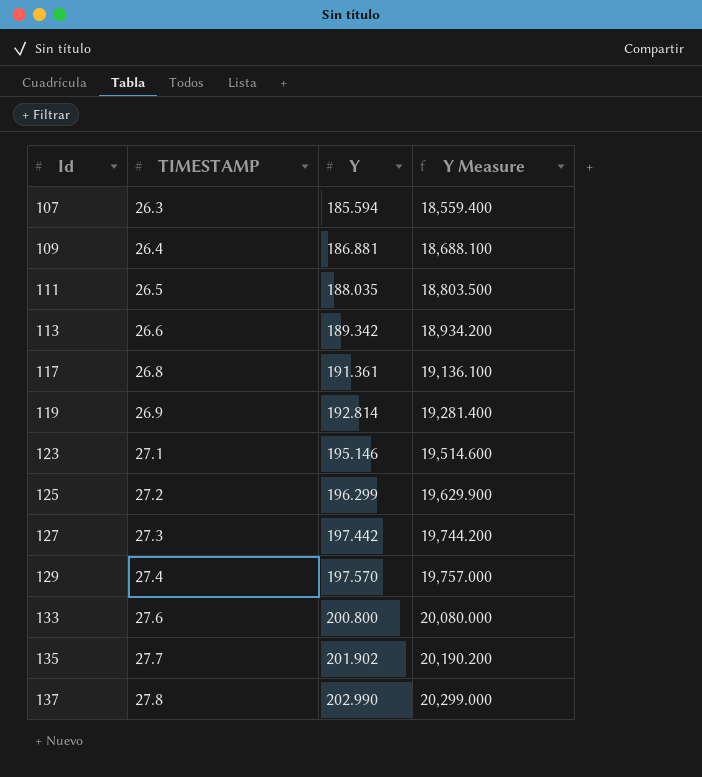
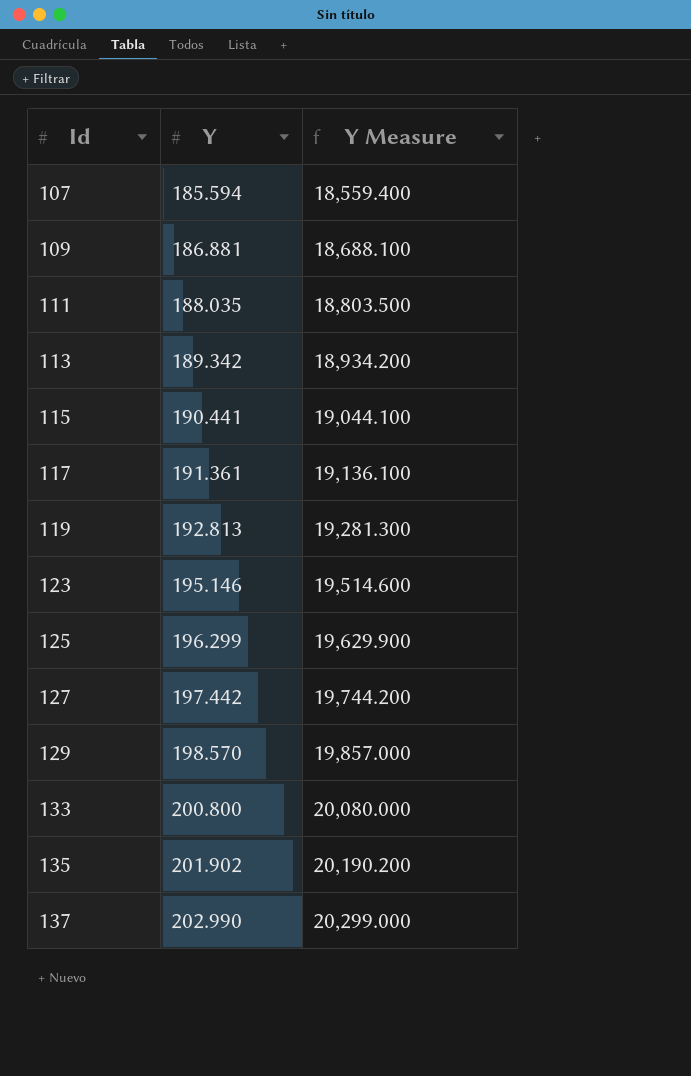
column TIMESTAMP | position: 2 -> none
row 115: none -> 190.441 | 19,044.100
119 | Y: 192.814 -> 192.813
119 | Y Measure: 19,281.400 -> 19,281.300
129 | Y: 197.570 -> 198.570
129 | Y Measure: 19,757.000 -> 19,857.000

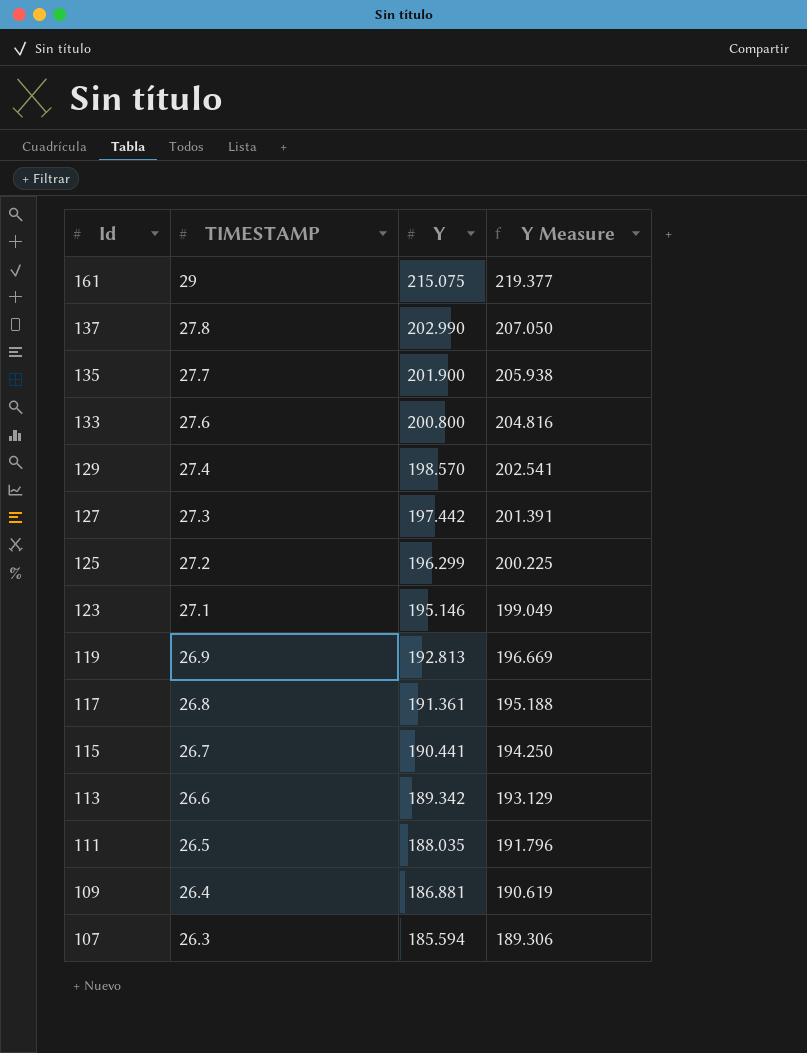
row order: Id ascending -> Id descending
column TIMESTAMP | position: none -> 2
column Y Measure | formula: [Y] * 100 -> [Y] * 1.02
row 161: none -> 29 | 215.075 | 219.377
135 | Y: 201.902 -> 201.900

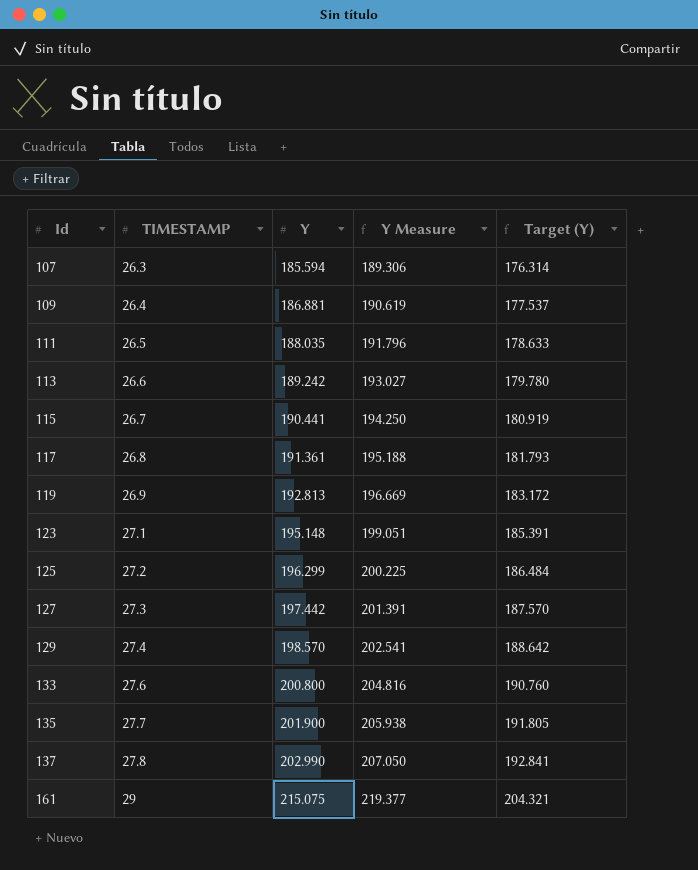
row order: Id descending -> Id ascending
column Target (Y) | formula: none -> [Y] * 0.95
113 | Y: 189.342 -> 189.242
113 | Y Measure: 193.129 -> 193.027
123 | Y: 195.146 -> 195.148
123 | Y Measure: 199.049 -> 199.051

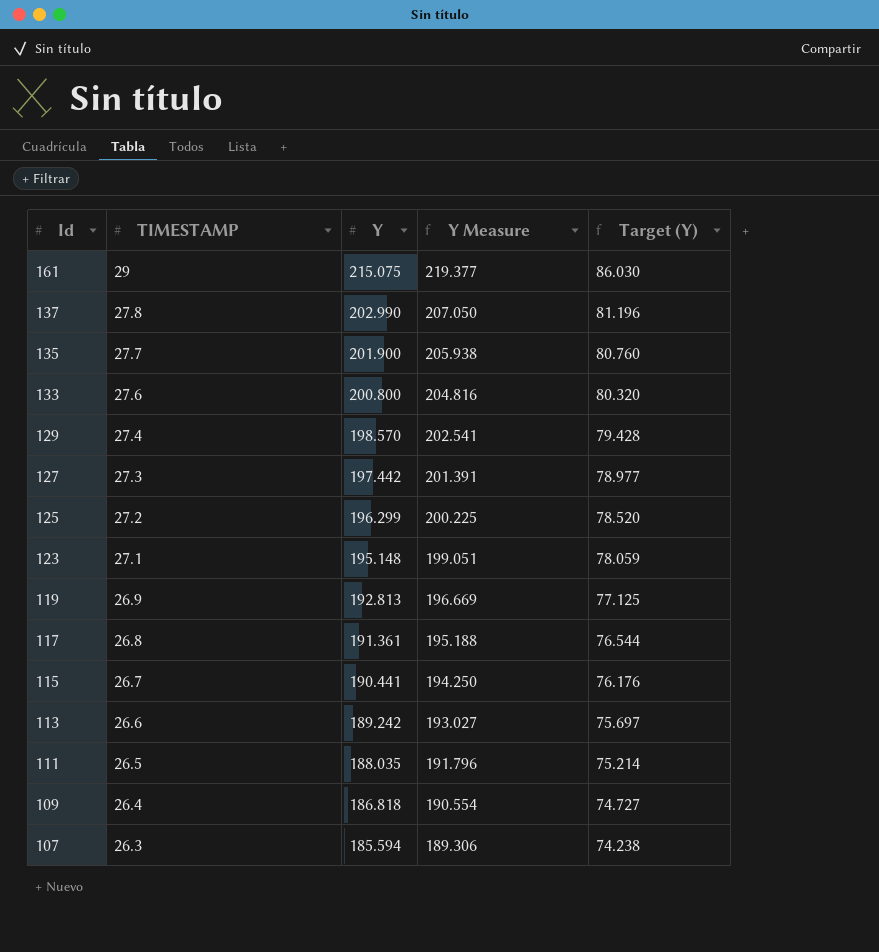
row order: Id ascending -> Id descending
column Target (Y) | formula: [Y] * 0.95 -> [Y] * 0.4
109 | Y: 186.881 -> 186.818
109 | Y Measure: 190.619 -> 190.554

